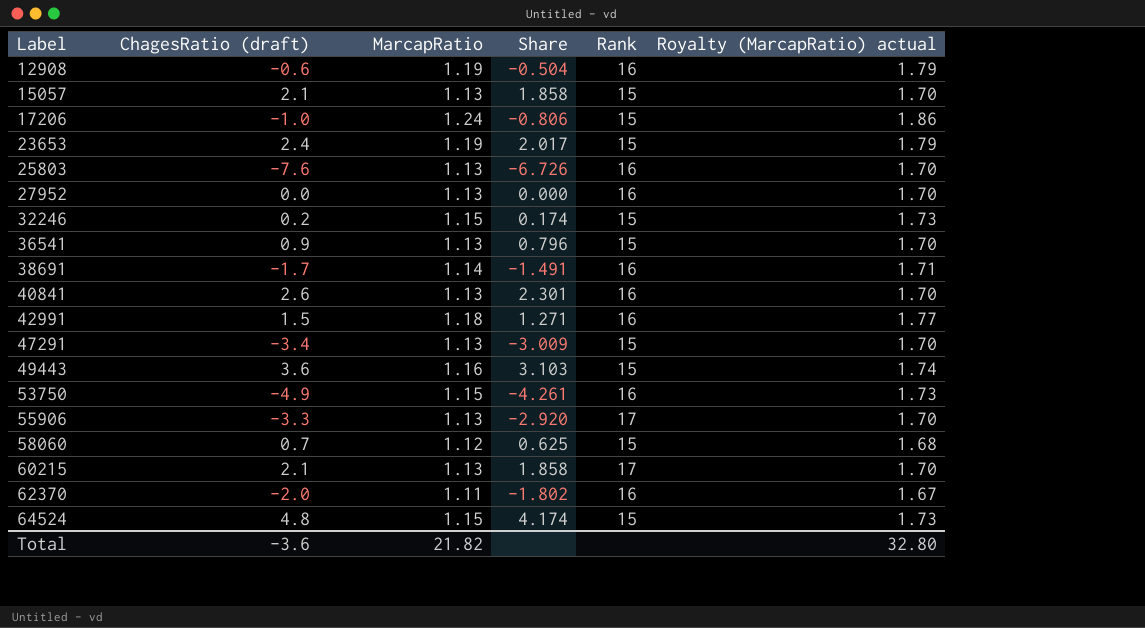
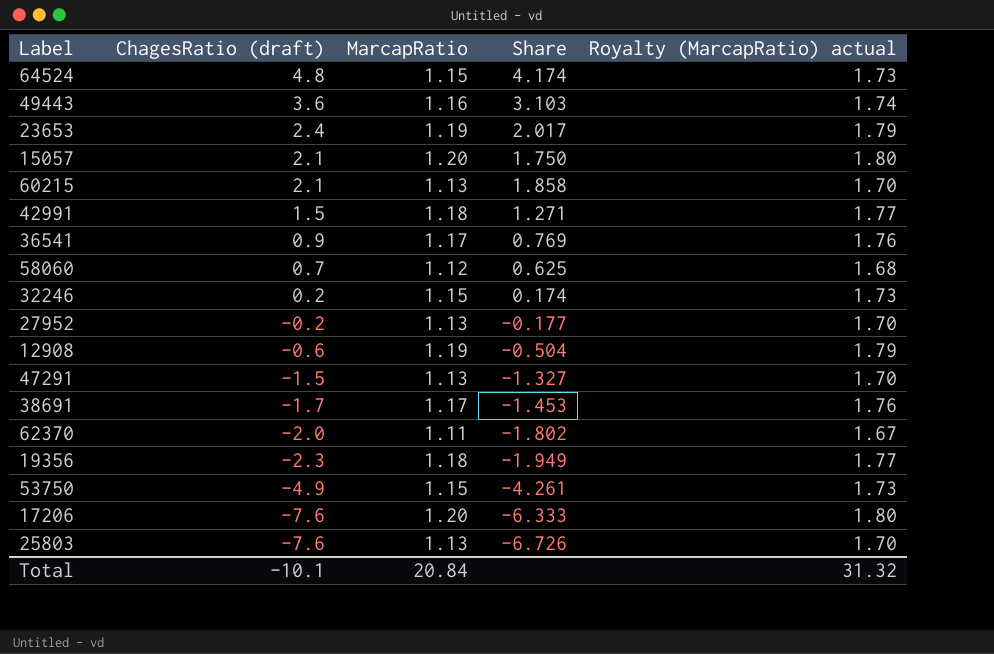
row order: Label ascending -> ChagesRatio (draft) descending
column Rank | position: 5 -> none
row 40841: 2.6 | 1.13 | 2.301 | 16 | 1.70 -> none
row 55906: -3.3 | 1.13 | -2.920 | 17 | 1.70 -> none
15057 | MarcapRatio: 1.13 -> 1.20
15057 | Share: 1.858 -> 1.750
15057 | Royalty (MarcapRatio) actual: 1.70 -> 1.80
36541 | MarcapRatio: 1.13 -> 1.17
36541 | Share: 0.796 -> 0.769
36541 | Royalty (MarcapRatio) actual: 1.70 -> 1.76
27952 | ChagesRatio (draft): 0.0 -> -0.2
27952 | Share: 0.000 -> -0.177
47291 | ChagesRatio (draft): -3.4 -> -1.5
47291 | Share: -3.009 -> -1.327
38691 | MarcapRatio: 1.14 -> 1.17
38691 | Share: -1.491 -> -1.453
38691 | Royalty (MarcapRatio) actual: 1.71 -> 1.76
row 19356: none -> -2.3 | 1.18 | -1.949 | 1.77
17206 | ChagesRatio (draft): -1.0 -> -7.6
17206 | MarcapRatio: 1.24 -> 1.20
17206 | Share: -0.806 -> -6.333
17206 | Royalty (MarcapRatio) actual: 1.86 -> 1.80
Total | ChagesRatio (draft): -3.6 -> -10.1
Total | MarcapRatio: 21.82 -> 20.84
Total | Royalty (MarcapRatio) actual: 32.80 -> 31.32

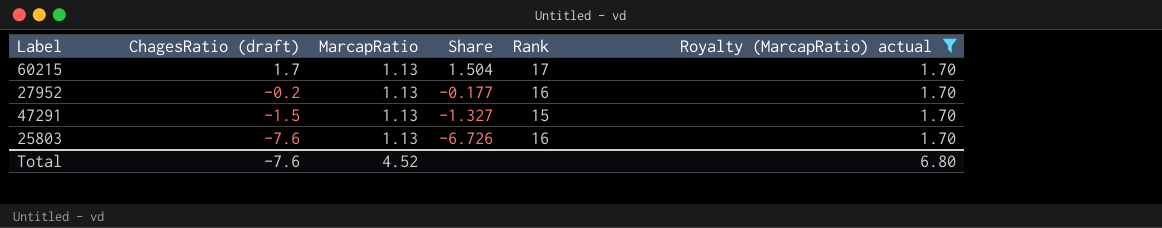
filter: none -> Royalty (MarcapRatio) actual = 1.70
column Rank | position: none -> 5
60215 | ChagesRatio (draft): 2.1 -> 1.7
60215 | Share: 1.858 -> 1.504
Total | ChagesRatio (draft): -10.1 -> -7.6
Total | MarcapRatio: 20.84 -> 4.52
Total | Royalty (MarcapRatio) actual: 31.32 -> 6.80

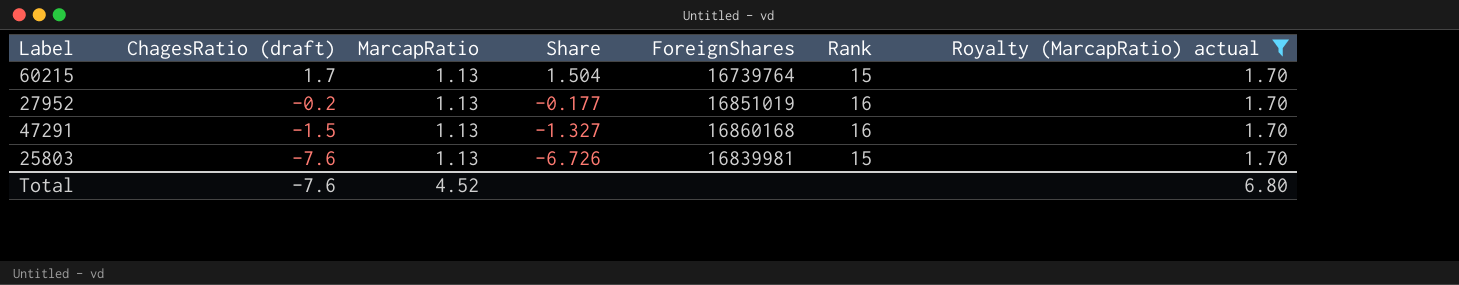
column ForeignShares | position: none -> 5
60215 | Rank: 17 -> 15
47291 | Rank: 15 -> 16
25803 | Rank: 16 -> 15

